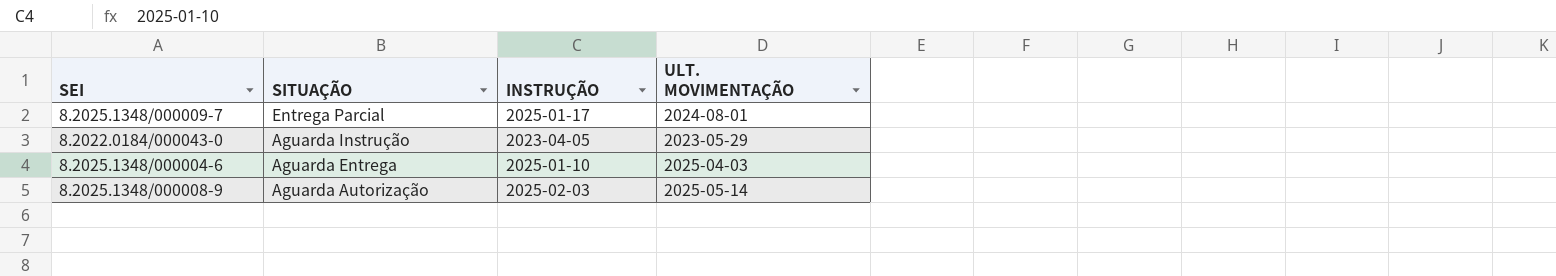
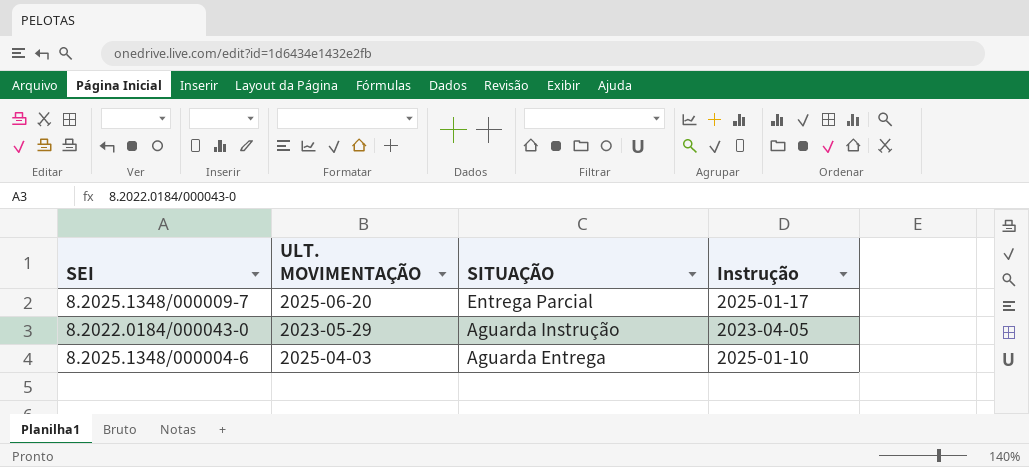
column ULT. MOVIMENTAÇÃO | position: 4 -> 2
column name: INSTRUÇÃO -> Instrução
row 8.2025.1348/000008-9: Aguarda Autorização | 2025-02-03 | 2025-05-14 -> none
8.2025.1348/000009-7 | ULT. MOVIMENTAÇÃO: 2024-08-01 -> 2025-06-20

